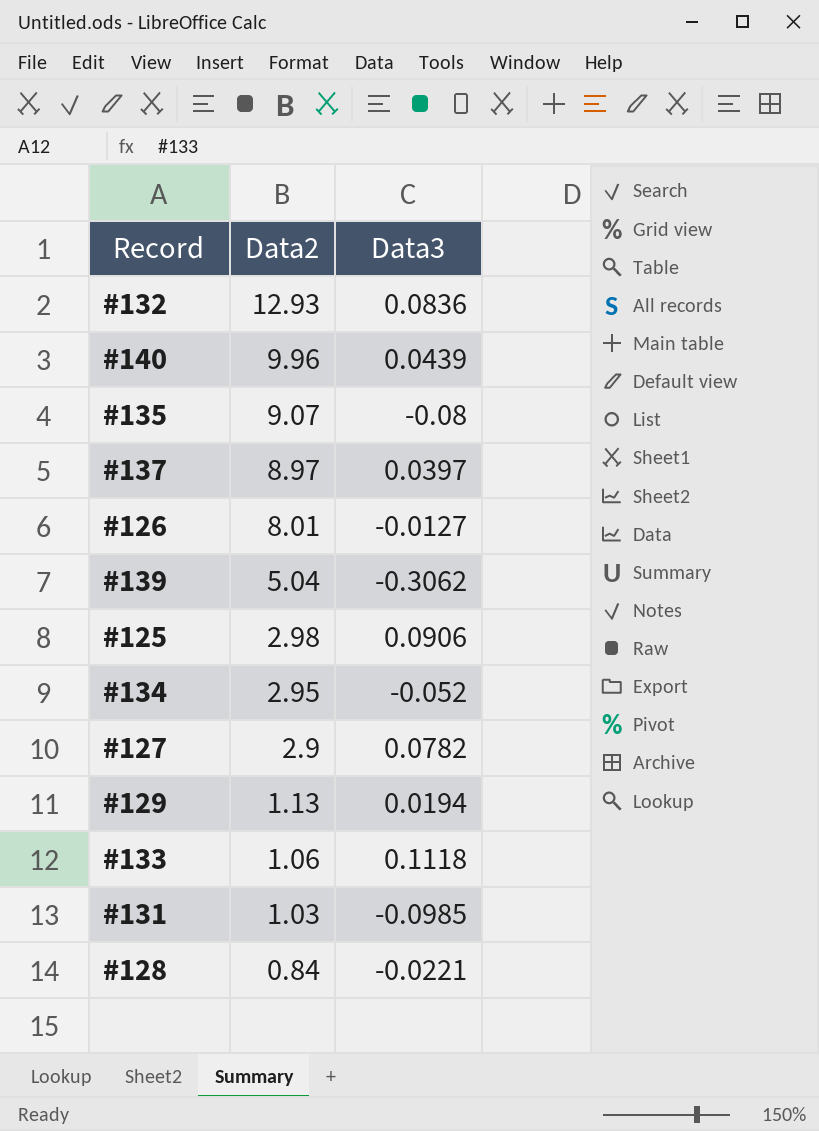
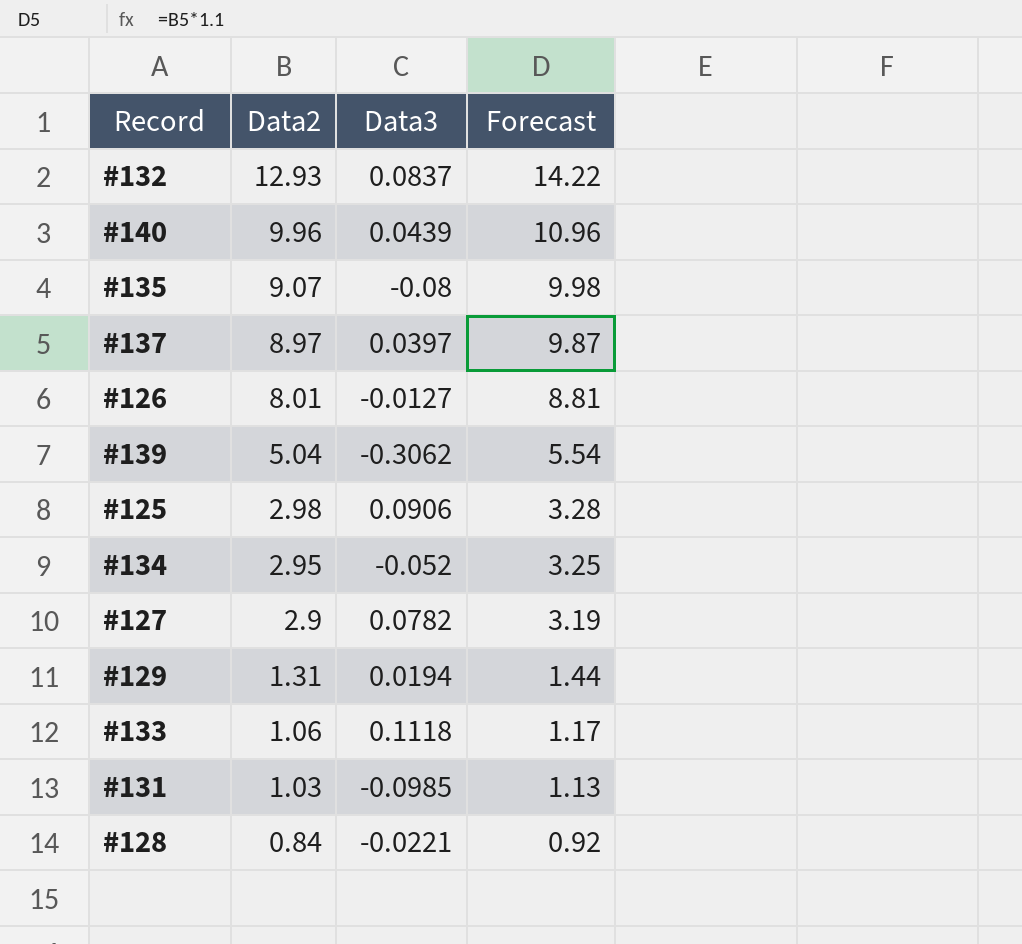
column Forecast | formula: none -> [Data2] * 1.1
#132 | Data3: 0.0836 -> 0.0837
#129 | Data2: 1.13 -> 1.31

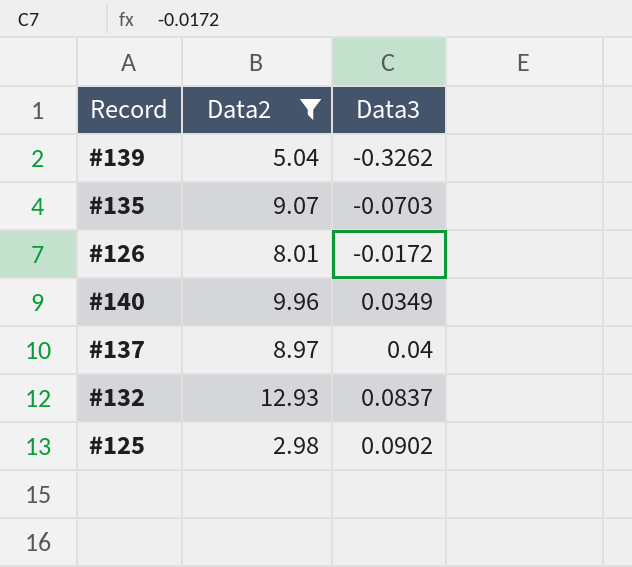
filter: none -> Data2 >= 2.98
row order: Data2 descending -> Data3 ascending
column Forecast | formula: [Data2] * 1.1 -> none
#139 | Data3: -0.3062 -> -0.3262
#135 | Data3: -0.08 -> -0.0703
#126 | Data3: -0.0127 -> -0.0172
#140 | Data3: 0.0439 -> 0.0349
#137 | Data3: 0.0397 -> 0.04
#125 | Data3: 0.0906 -> 0.0902

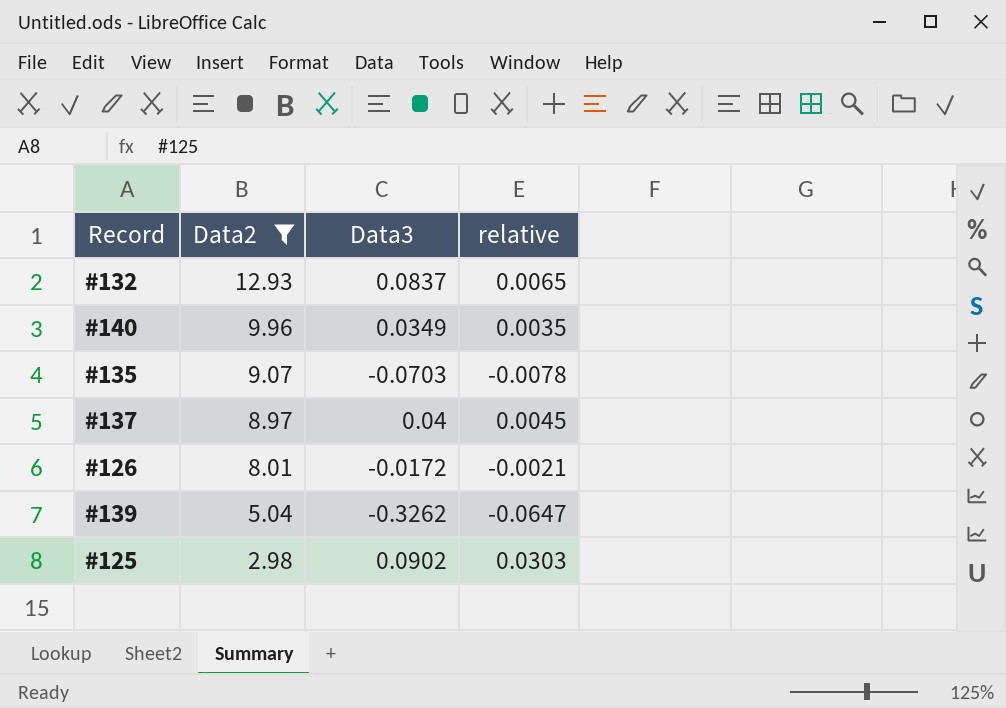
row order: Data3 ascending -> Data2 descending
column relative | formula: none -> [Data3] / [Data2]

